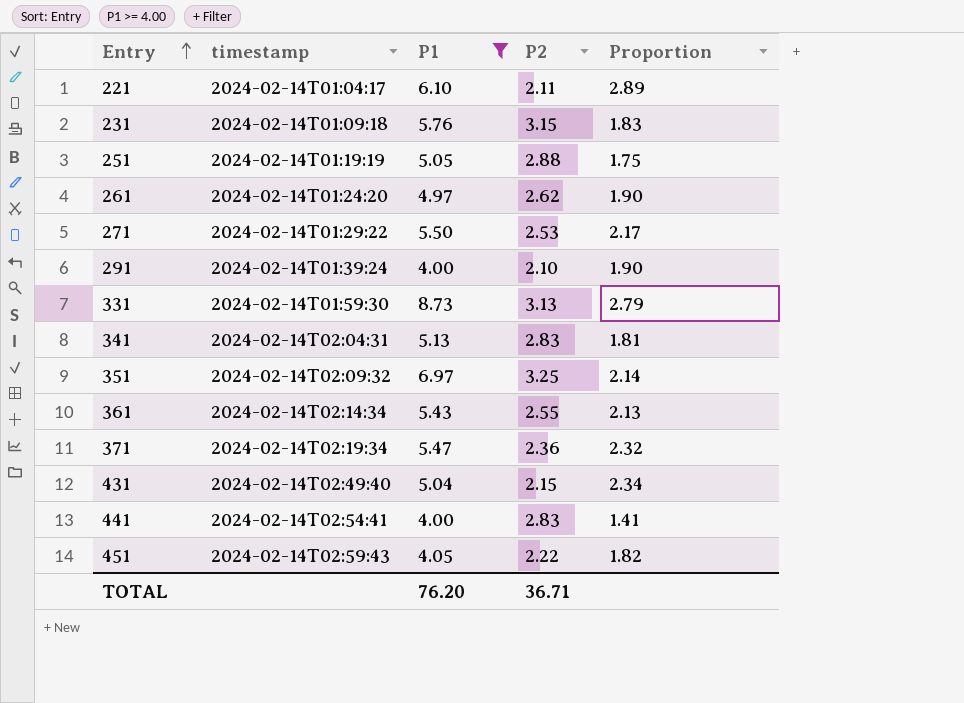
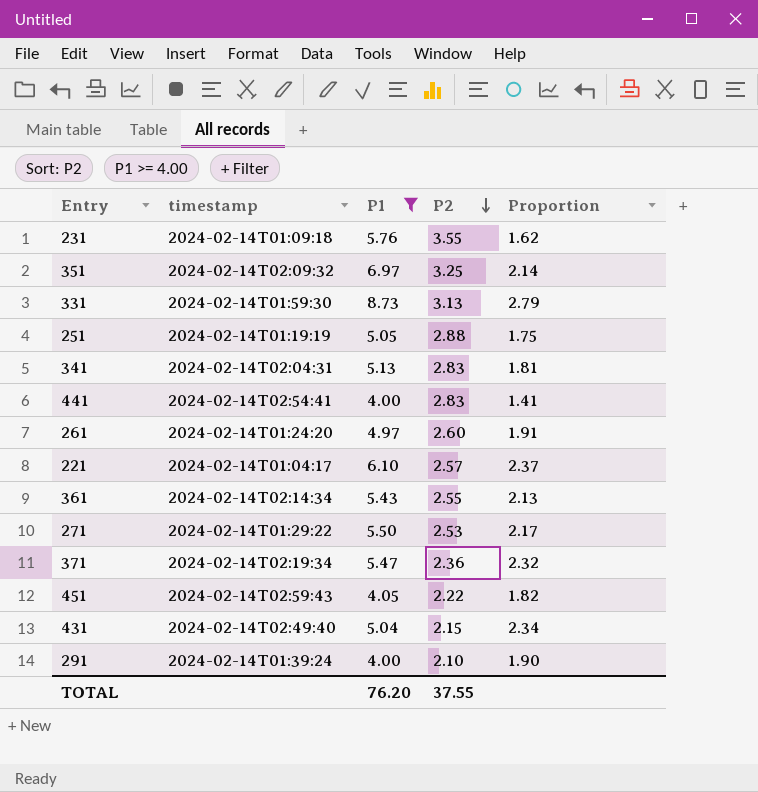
row order: Entry ascending -> P2 descending
231 | P2: 3.15 -> 3.55
231 | Proportion: 1.83 -> 1.62
261 | P2: 2.62 -> 2.60
261 | Proportion: 1.90 -> 1.91
221 | P2: 2.11 -> 2.57
221 | Proportion: 2.89 -> 2.37
TOTAL | P2: 36.71 -> 37.55

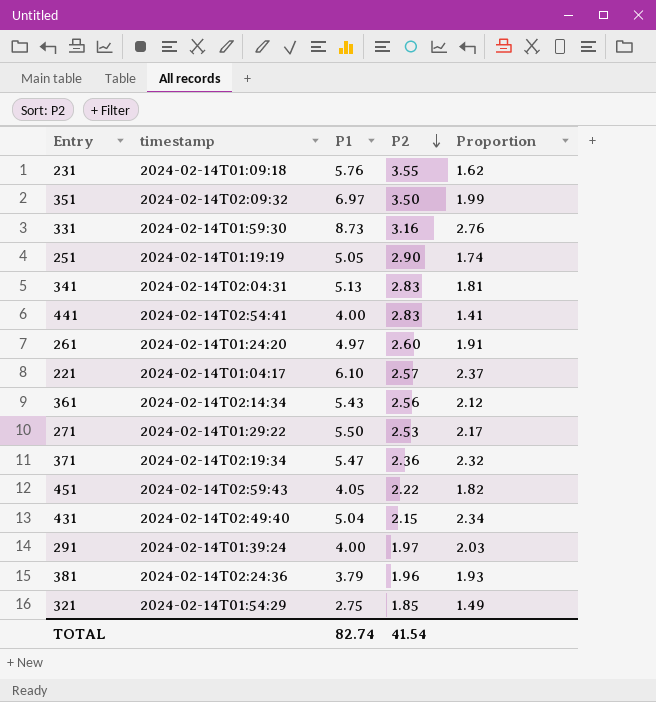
filter: P1 >= 4.00 -> none
351 | P2: 3.25 -> 3.50
351 | Proportion: 2.14 -> 1.99
331 | P2: 3.13 -> 3.16
331 | Proportion: 2.79 -> 2.76
251 | P2: 2.88 -> 2.90
251 | Proportion: 1.75 -> 1.74
361 | P2: 2.55 -> 2.56
361 | Proportion: 2.13 -> 2.12
291 | P2: 2.10 -> 1.97
291 | Proportion: 1.90 -> 2.03
TOTAL | P1: 76.20 -> 82.74
TOTAL | P2: 37.55 -> 41.54

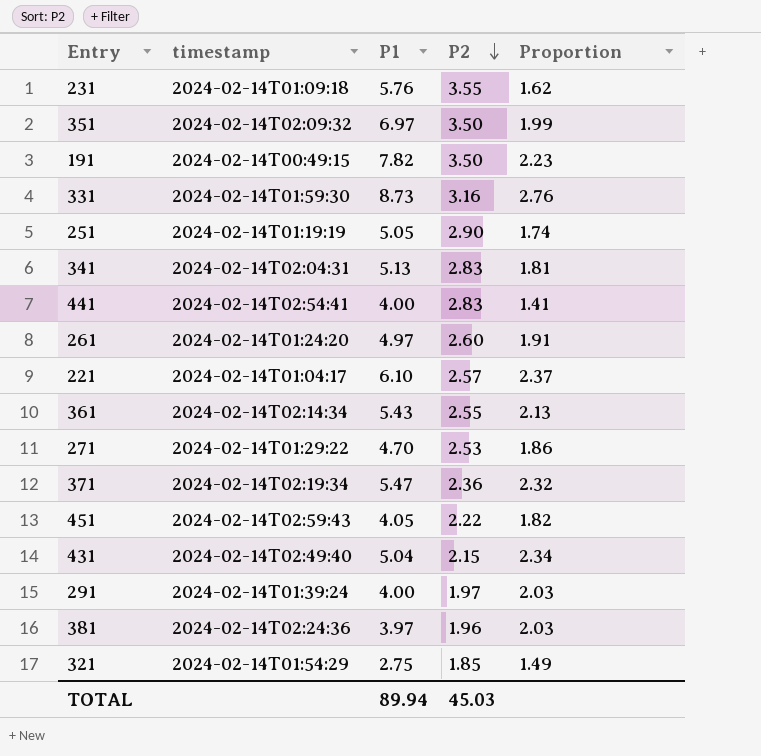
row 191: none -> 2024-02-14T00:49:15 | 7.82 | 3.50 | 2.23
361 | P2: 2.56 -> 2.55
361 | Proportion: 2.12 -> 2.13
271 | P1: 5.50 -> 4.70
271 | Proportion: 2.17 -> 1.86
381 | P1: 3.79 -> 3.97
381 | Proportion: 1.93 -> 2.03
TOTAL | P1: 82.74 -> 89.94
TOTAL | P2: 41.54 -> 45.03

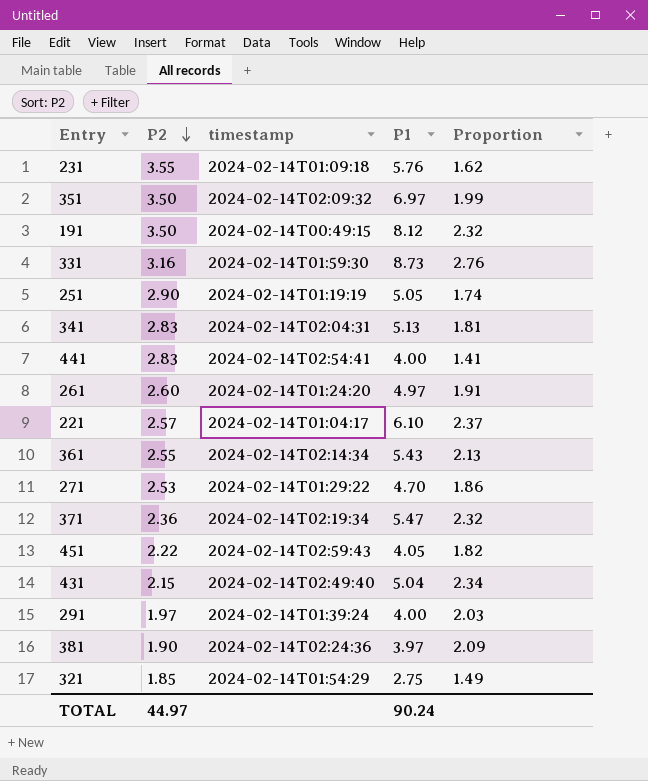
column P2 | position: 4 -> 2
191 | P1: 7.82 -> 8.12
191 | Proportion: 2.23 -> 2.32
381 | P2: 1.96 -> 1.90
381 | Proportion: 2.03 -> 2.09
TOTAL | P2: 45.03 -> 44.97
TOTAL | P1: 89.94 -> 90.24

